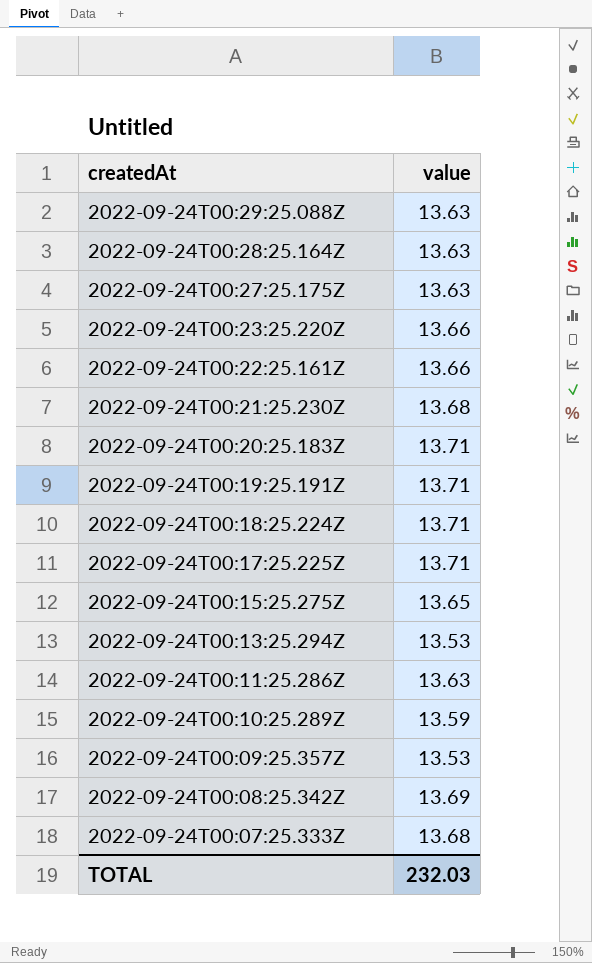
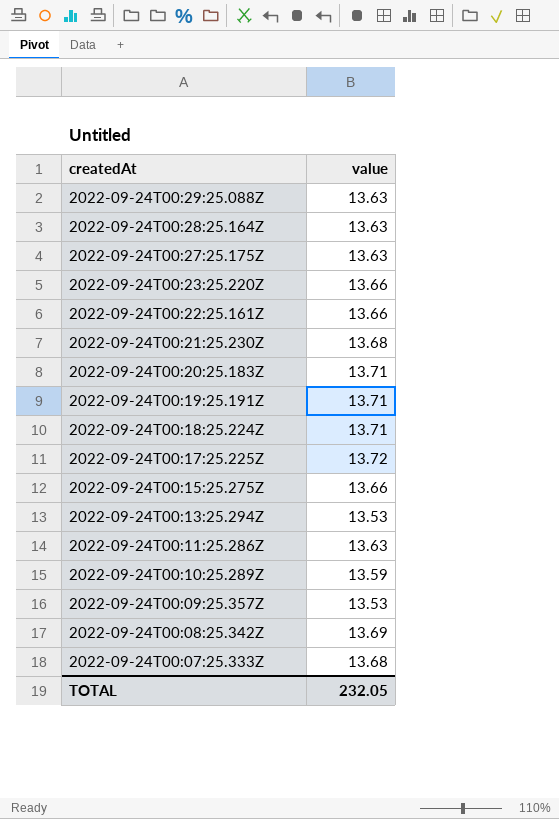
2022-09-24T00:17:25.225Z | value: 13.71 -> 13.72
2022-09-24T00:15:25.275Z | value: 13.65 -> 13.66
TOTAL | value: 232.03 -> 232.05

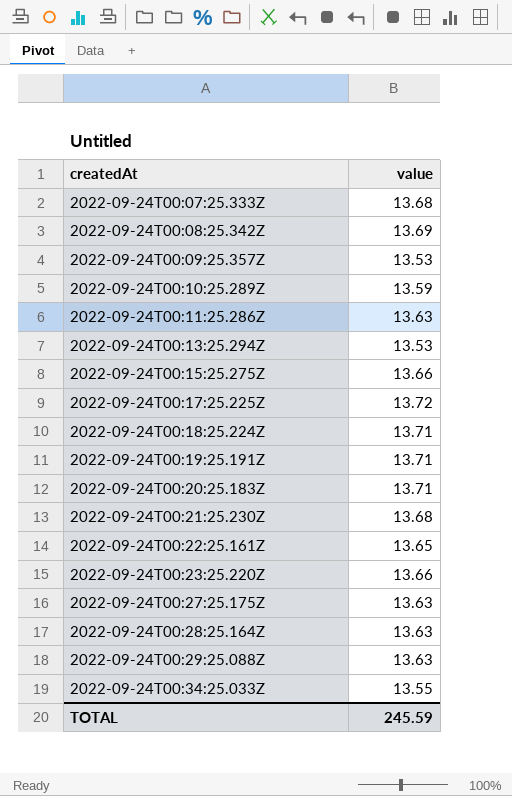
row order: createdAt descending -> createdAt ascending
2022-09-24T00:22:25.161Z | value: 13.66 -> 13.65
row 2022-09-24T00:34:25.033Z: none -> 13.55
TOTAL | value: 232.05 -> 245.59

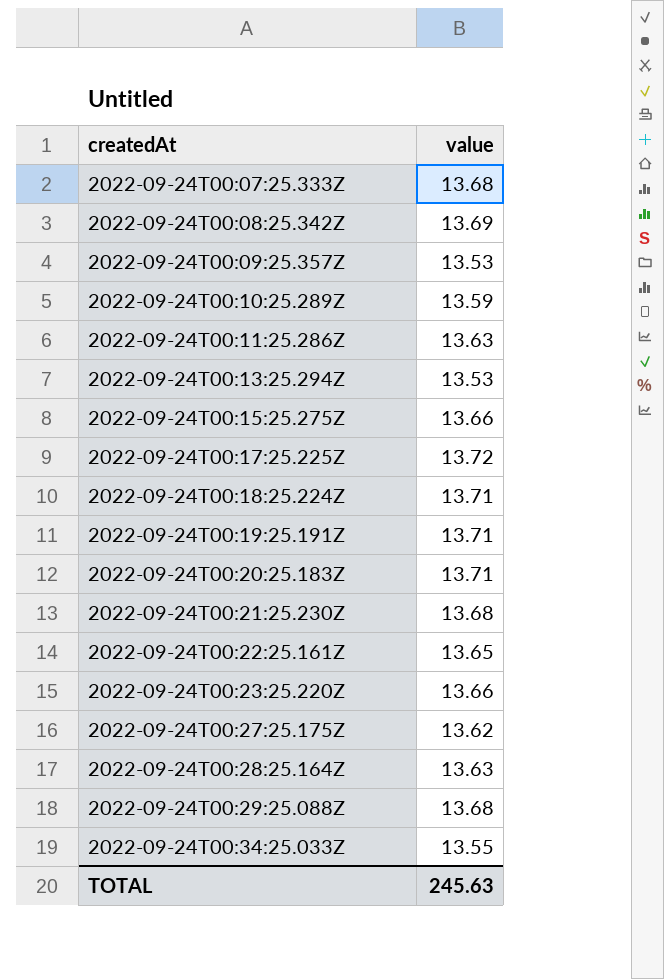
2022-09-24T00:27:25.175Z | value: 13.63 -> 13.62
2022-09-24T00:29:25.088Z | value: 13.63 -> 13.68
TOTAL | value: 245.59 -> 245.63

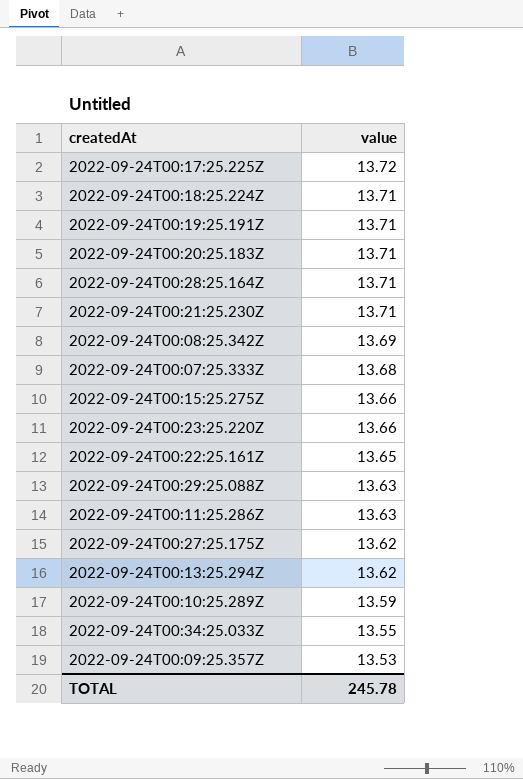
row order: createdAt ascending -> value descending
2022-09-24T00:28:25.164Z | value: 13.63 -> 13.71
2022-09-24T00:21:25.230Z | value: 13.68 -> 13.71
2022-09-24T00:29:25.088Z | value: 13.68 -> 13.63
2022-09-24T00:13:25.294Z | value: 13.53 -> 13.62
TOTAL | value: 245.63 -> 245.78

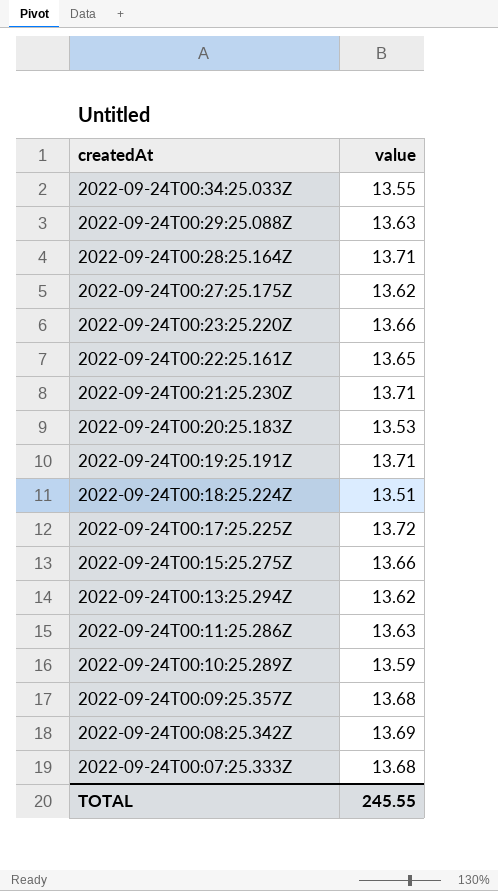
row order: value descending -> createdAt descending
2022-09-24T00:20:25.183Z | value: 13.71 -> 13.53
2022-09-24T00:18:25.224Z | value: 13.71 -> 13.51
2022-09-24T00:09:25.357Z | value: 13.53 -> 13.68
TOTAL | value: 245.78 -> 245.55

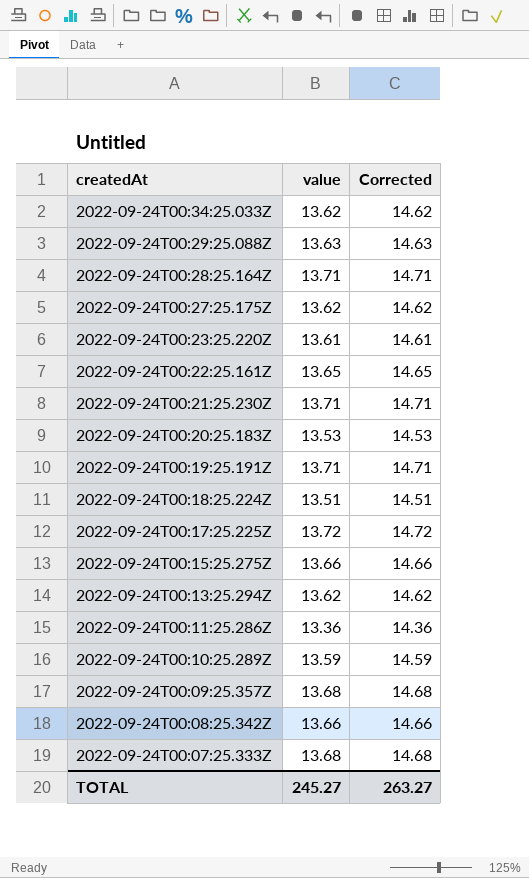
column Corrected | formula: none -> [value] + 1
2022-09-24T00:34:25.033Z | value: 13.55 -> 13.62
2022-09-24T00:23:25.220Z | value: 13.66 -> 13.61
2022-09-24T00:11:25.286Z | value: 13.63 -> 13.36
2022-09-24T00:08:25.342Z | value: 13.69 -> 13.66
TOTAL | value: 245.55 -> 245.27

